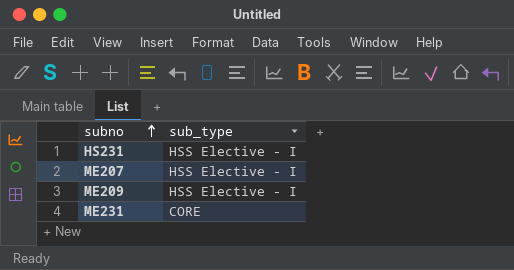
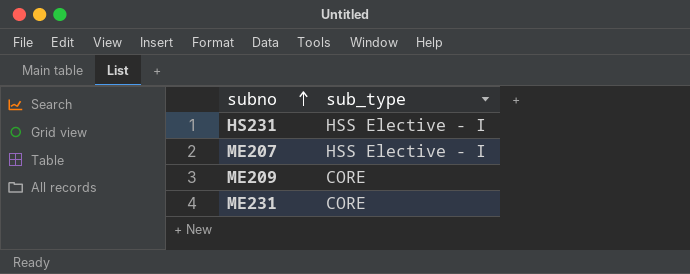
ME209 | sub_type: HSS Elective - I -> CORE

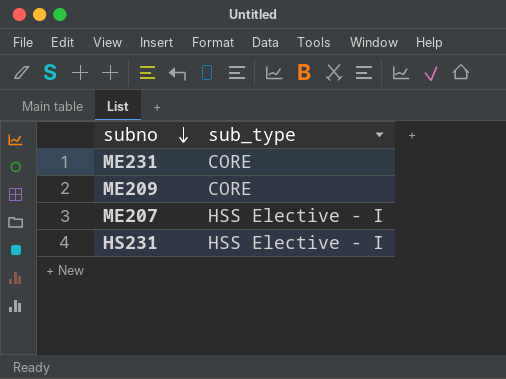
row order: subno ascending -> subno descending

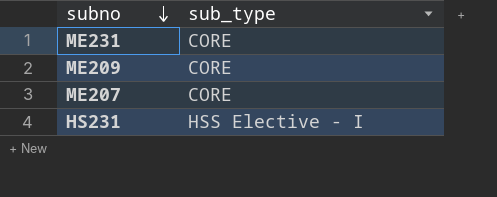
ME207 | sub_type: HSS Elective - I -> CORE

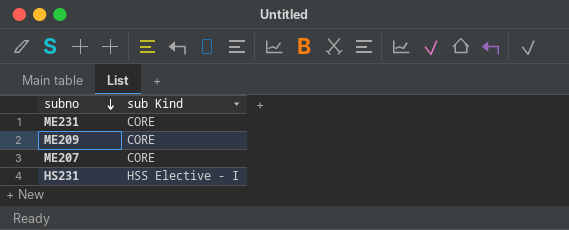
column name: sub_type -> sub Kind

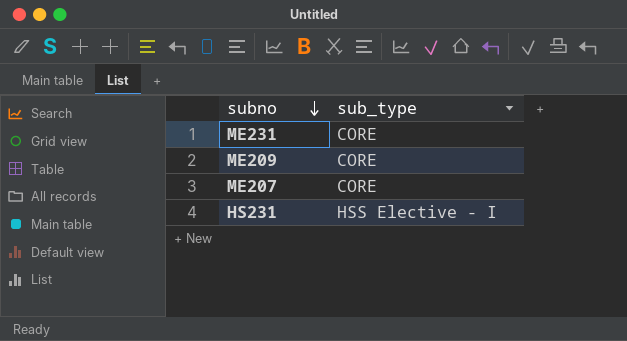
column name: sub Kind -> sub_type

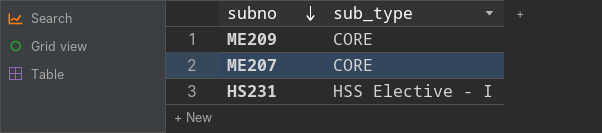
row ME231: CORE -> none

